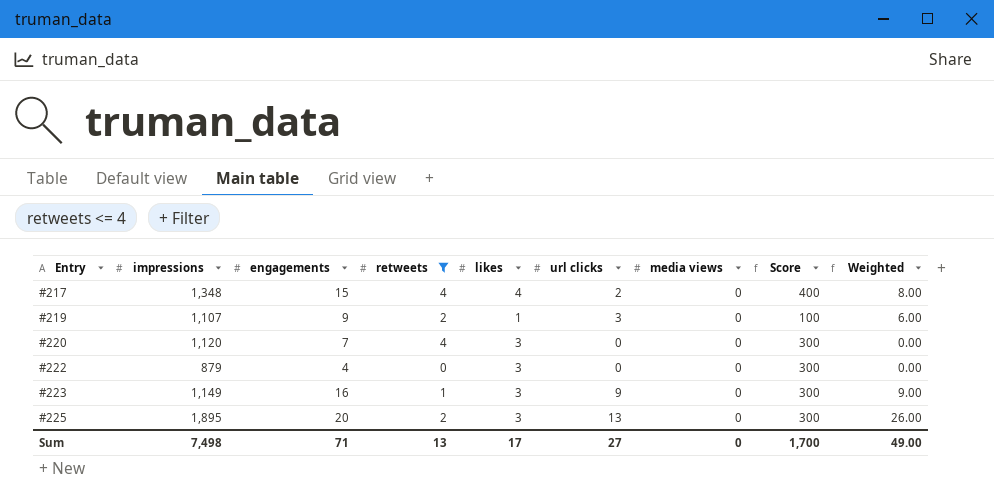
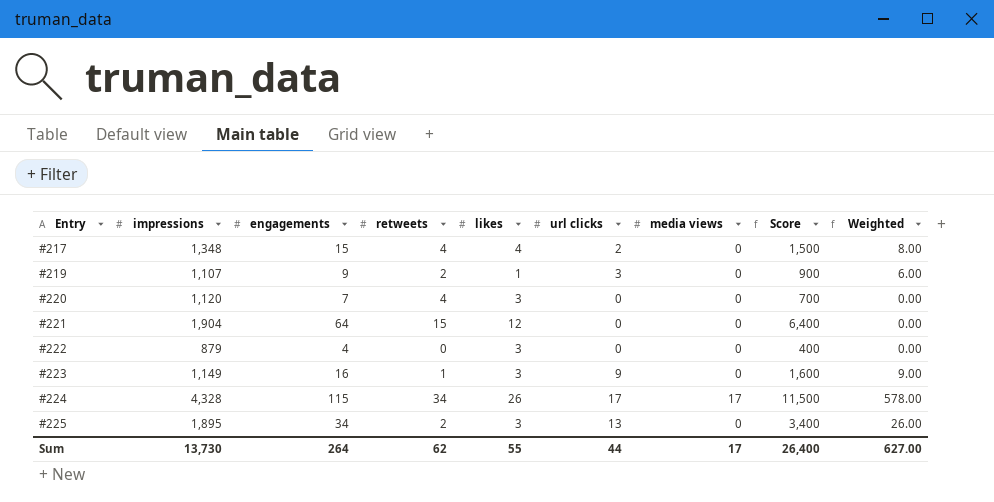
filter: retweets <= 4 -> none
column Score | formula: [likes] * 100 -> [engagements] * 100
#225 | engagements: 20 -> 34
Sum | impressions: 7,498 -> 13,730
Sum | engagements: 71 -> 264
Sum | retweets: 13 -> 62
Sum | likes: 17 -> 55
Sum | url clicks: 27 -> 44
Sum | media views: 0 -> 17
Sum | Score: 1,700 -> 26,400
Sum | Weighted: 49.00 -> 627.00

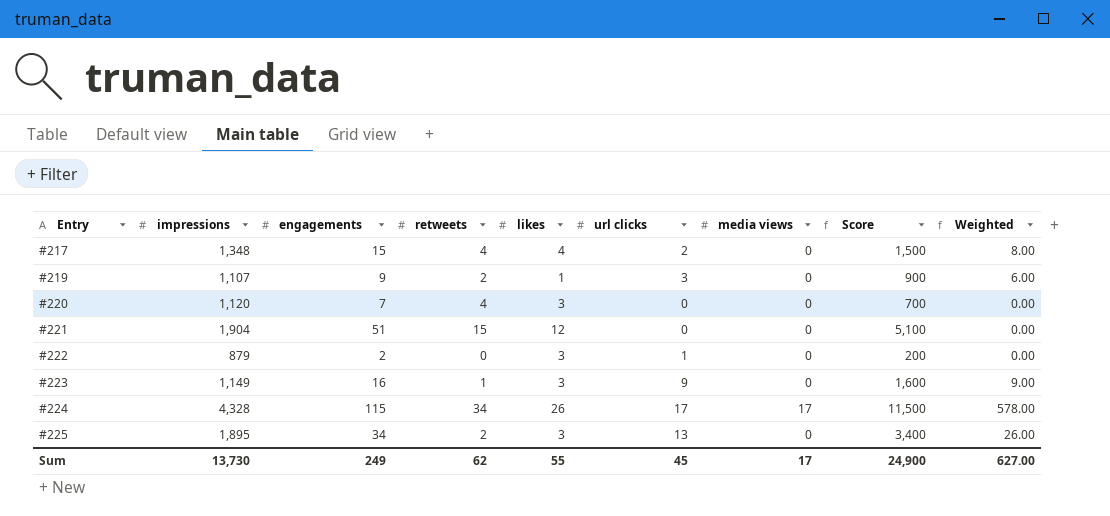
#221 | engagements: 64 -> 51
#221 | Score: 6,400 -> 5,100
#222 | engagements: 4 -> 2
#222 | url clicks: 0 -> 1
#222 | Score: 400 -> 200
Sum | engagements: 264 -> 249
Sum | url clicks: 44 -> 45
Sum | Score: 26,400 -> 24,900

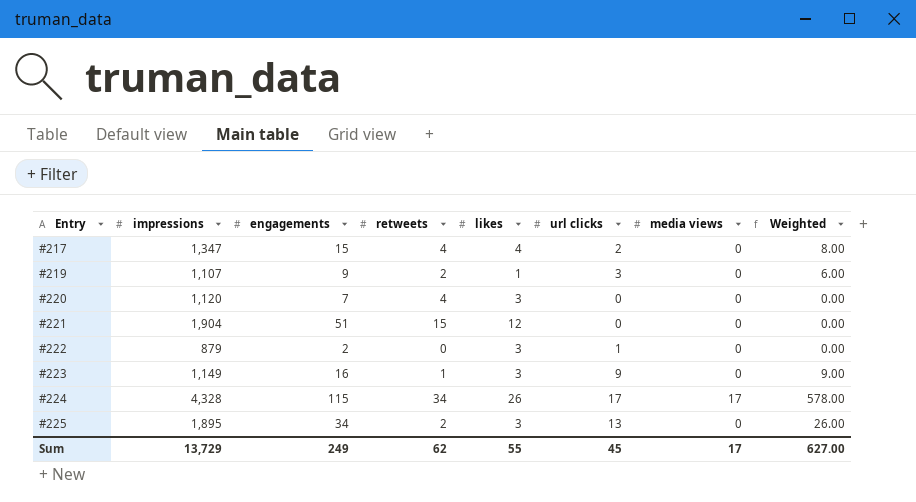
column Score | formula: [engagements] * 100 -> none
#217 | impressions: 1,348 -> 1,347
Sum | impressions: 13,730 -> 13,729

